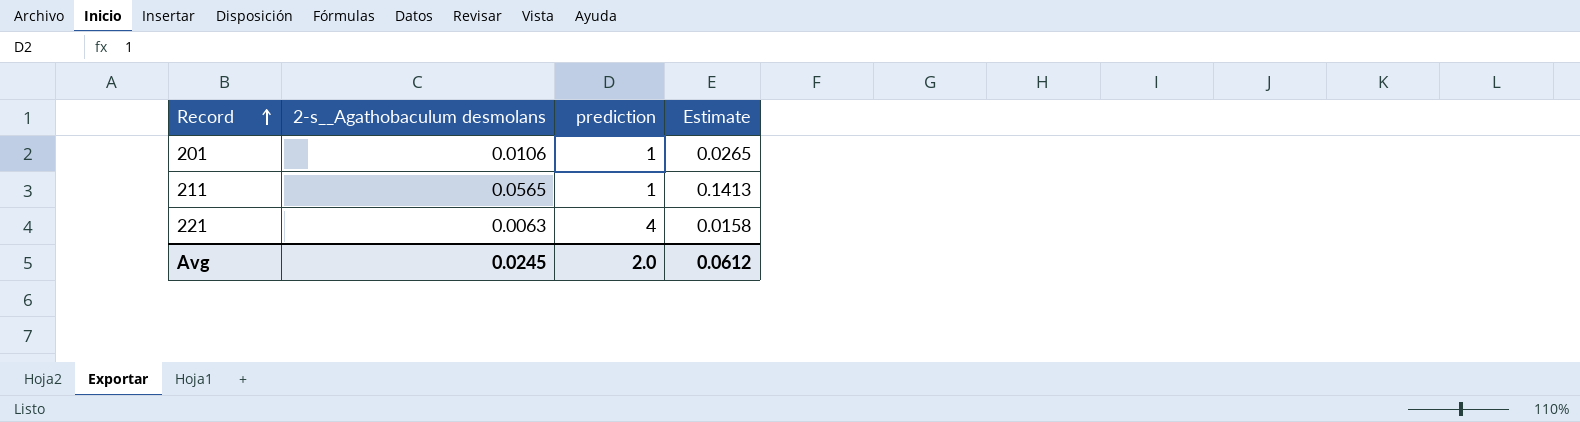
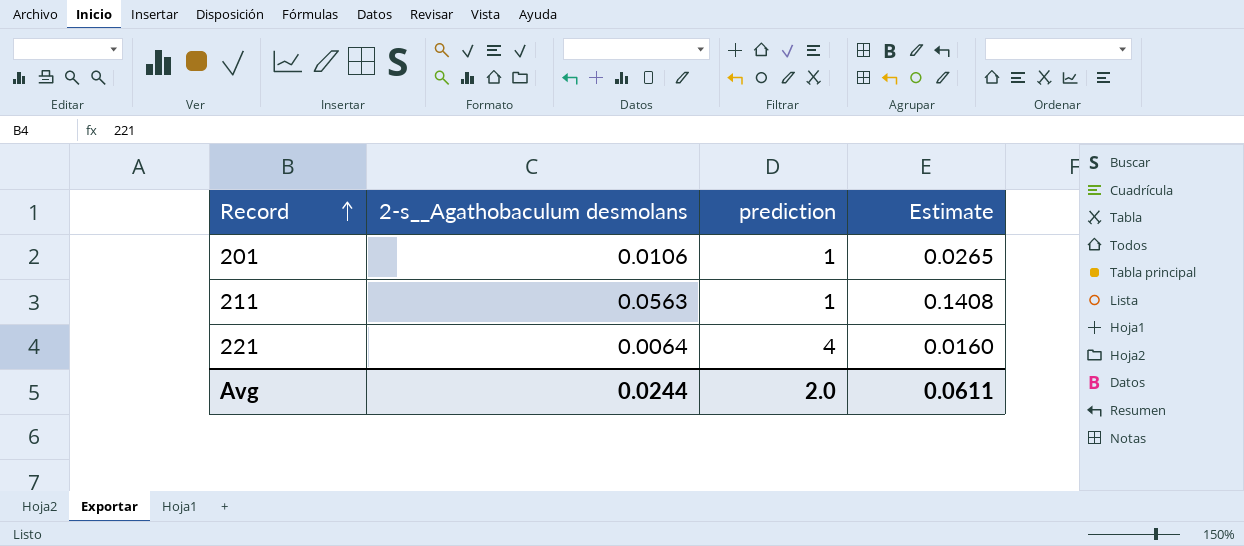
211 | 2-s__Agathobaculum desmolans: 0.0565 -> 0.0563
211 | Estimate: 0.1413 -> 0.1408
221 | 2-s__Agathobaculum desmolans: 0.0063 -> 0.0064
221 | Estimate: 0.0158 -> 0.0160
Avg | 2-s__Agathobaculum desmolans: 0.0245 -> 0.0244
Avg | Estimate: 0.0612 -> 0.0611

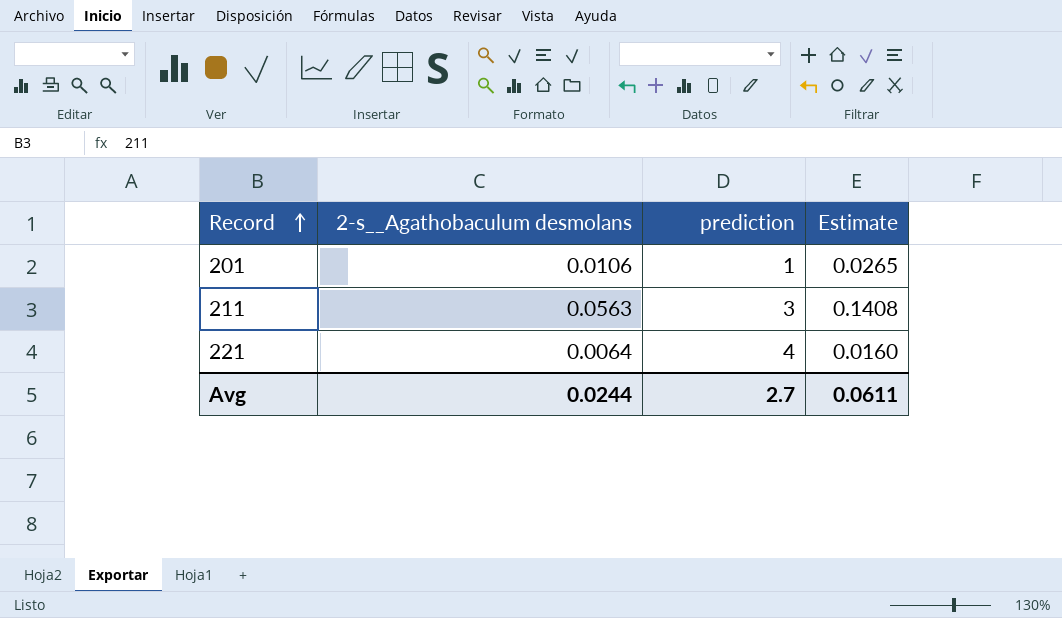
211 | prediction: 1 -> 3
Avg | prediction: 2.0 -> 2.7

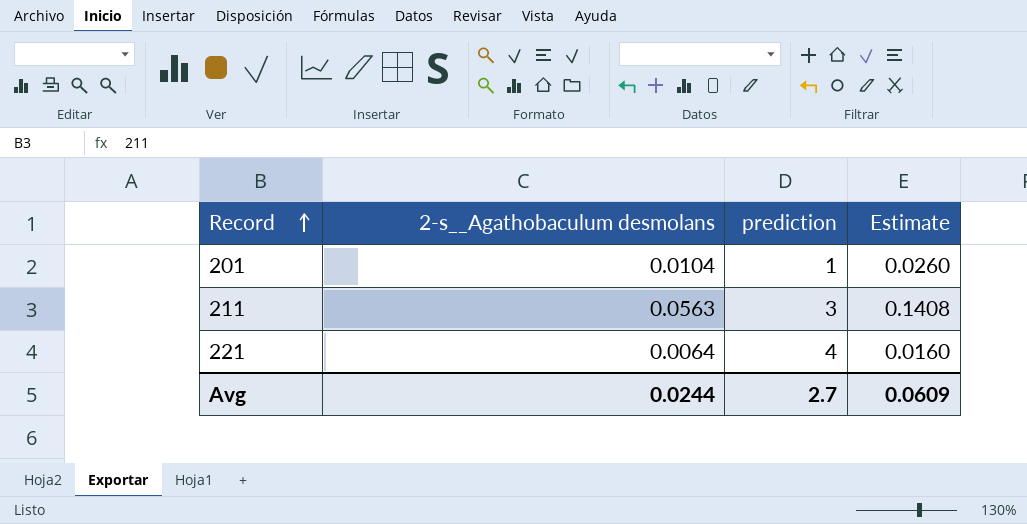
201 | 2-s__Agathobaculum desmolans: 0.0106 -> 0.0104
201 | Estimate: 0.0265 -> 0.0260
Avg | Estimate: 0.0611 -> 0.0609

